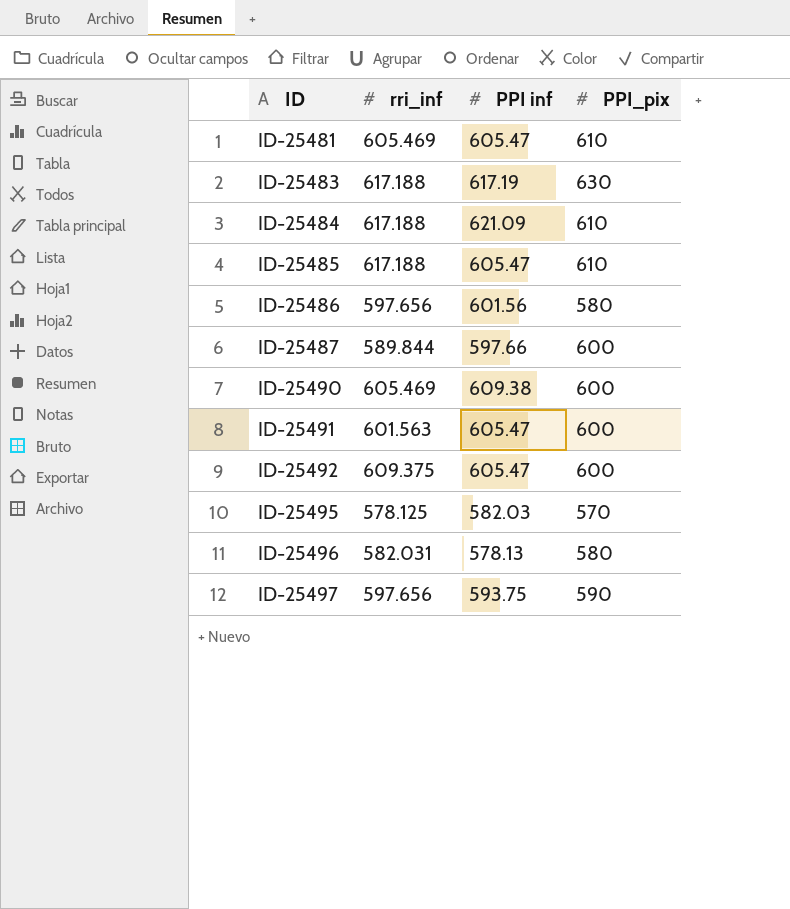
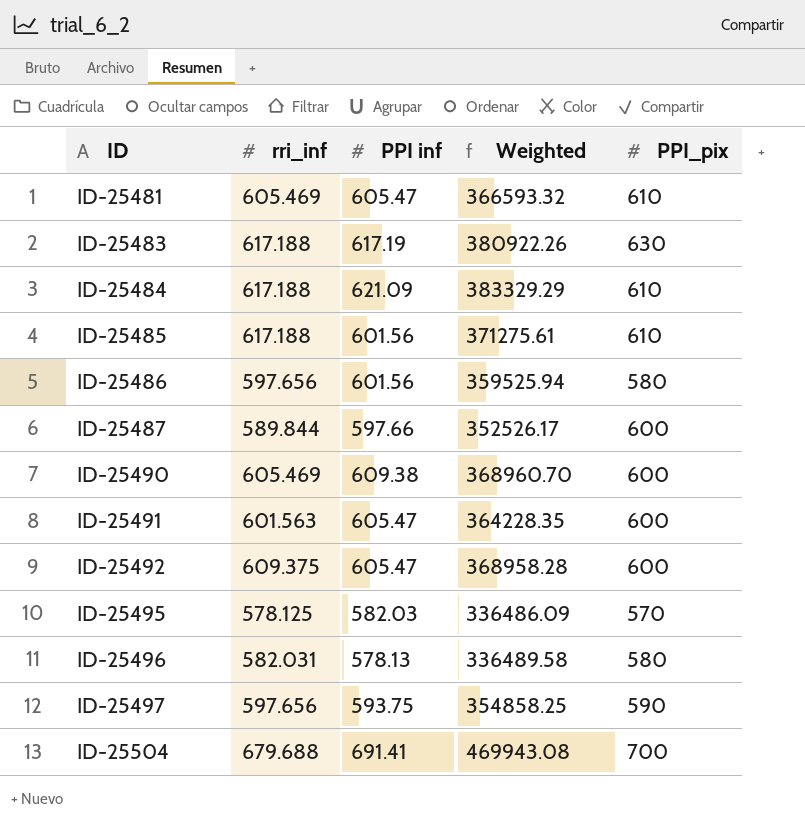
column Weighted | formula: none -> [rri_inf] * [PPI inf]
ID-25485 | PPI inf: 605.47 -> 601.56
row ID-25504: none -> 679.688 | 691.41 | 469943.08 | 700

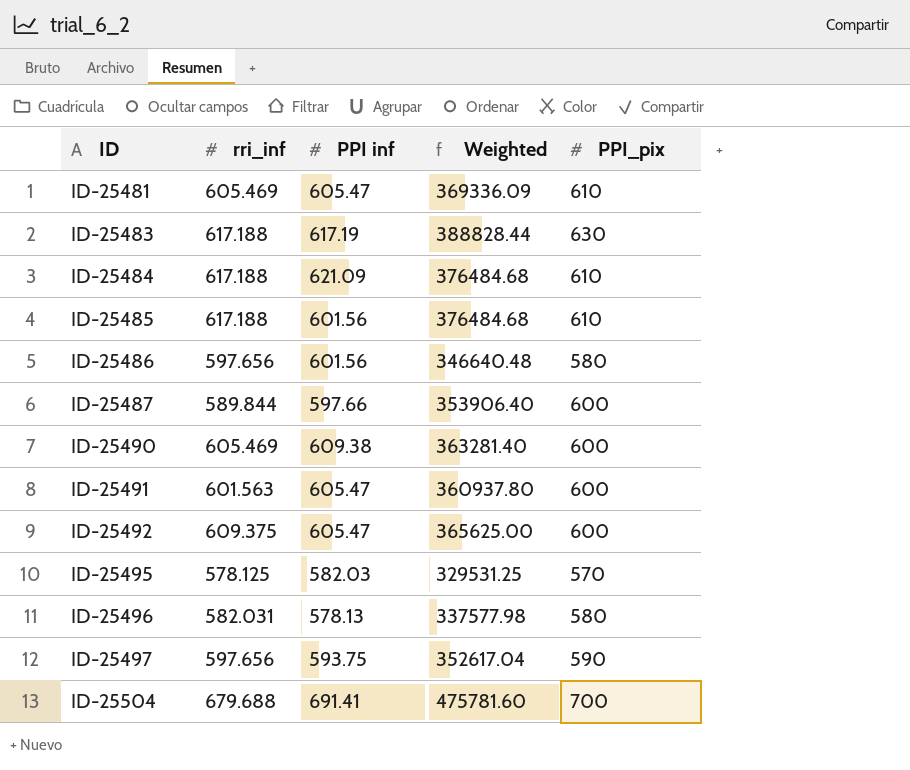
column Weighted | formula: [rri_inf] * [PPI inf] -> [rri_inf] * [PPI_pix]

